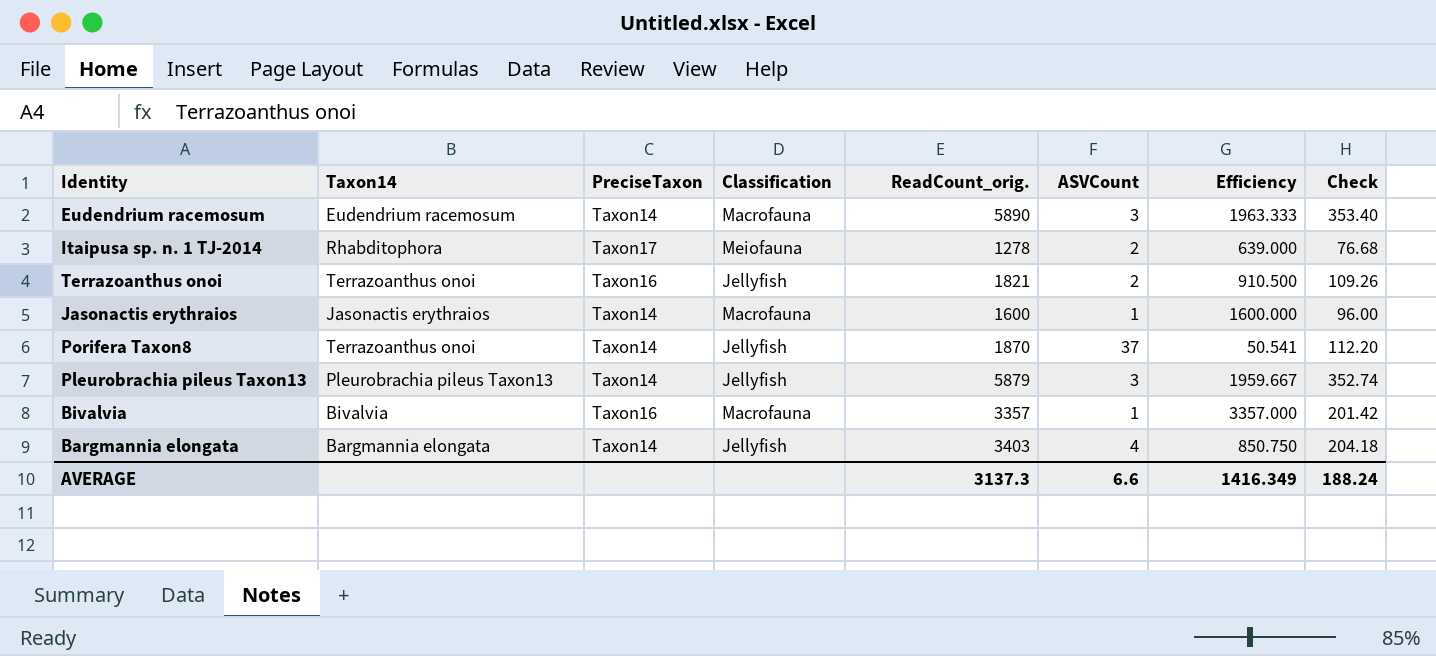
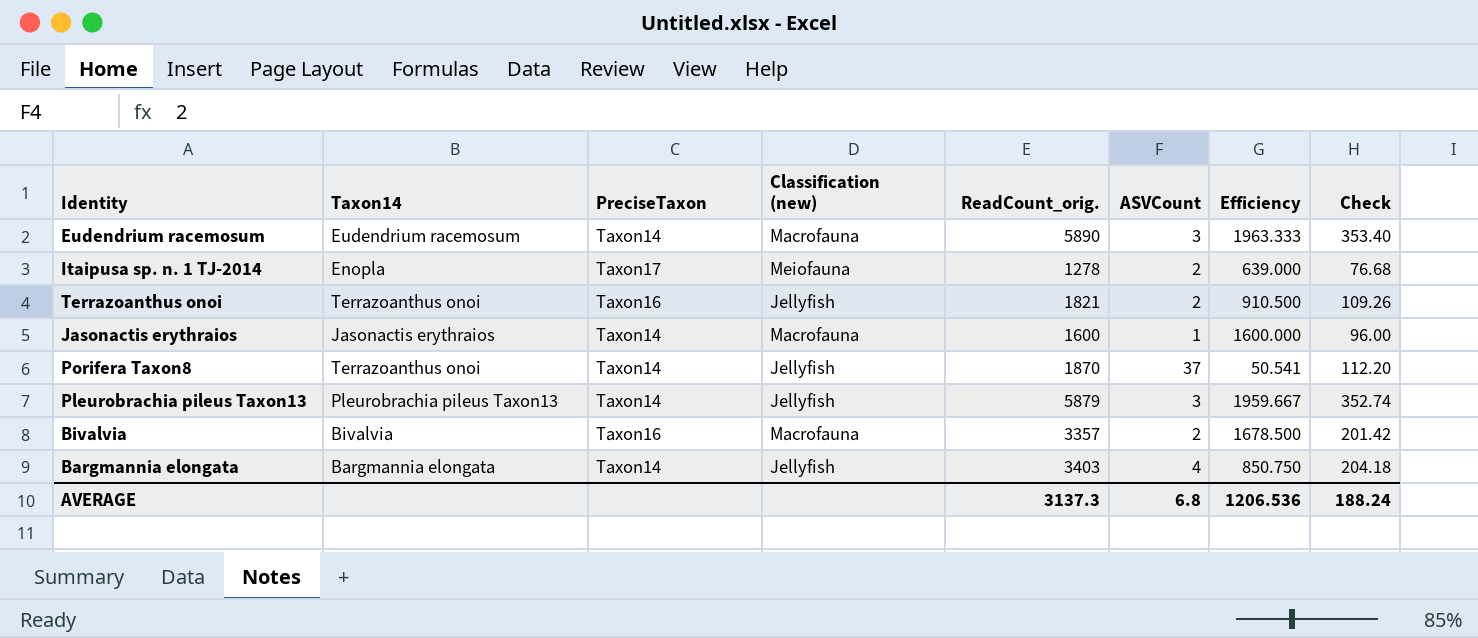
column name: Classification -> Classification (new)
Itaipusa sp. n. 1 TJ-2014 | Taxon14: Rhabditophora -> Enopla
Bivalvia | ASVCount: 1 -> 2
Bivalvia | Efficiency: 3357.000 -> 1678.500
AVERAGE | ASVCount: 6.6 -> 6.8
AVERAGE | Efficiency: 1416.349 -> 1206.536

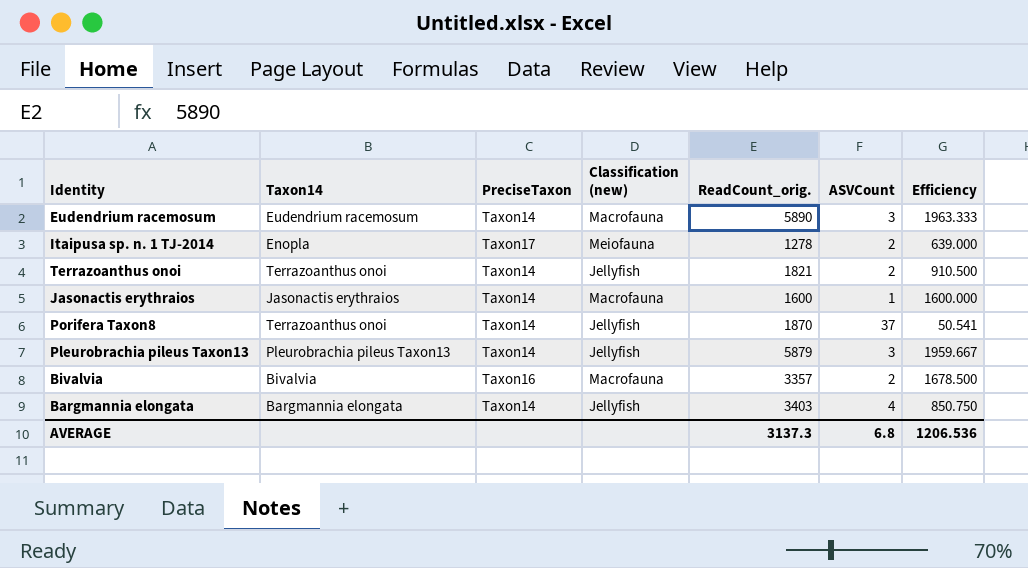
column Check | formula: [ReadCount_orig.] * 0.06 -> none
Terrazoanthus onoi | PreciseTaxon: Taxon16 -> Taxon14

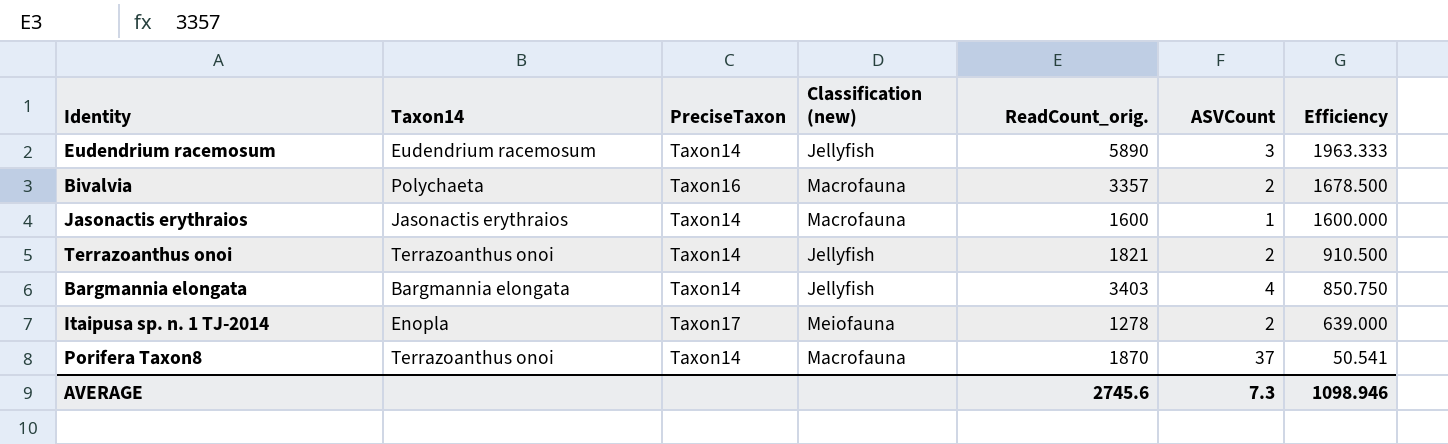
row order: none -> Efficiency descending
row Pleurobrachia pileus Taxon13: Pleurobrachia pileus Taxon13 | Taxon14 | Jellyfish | 5879 | 3 | 1959.667 -> none
Eudendrium racemosum | Classification (new): Macrofauna -> Jellyfish
Bivalvia | Taxon14: Bivalvia -> Polychaeta
Porifera Taxon8 | Classification (new): Jellyfish -> Macrofauna
AVERAGE | ReadCount_orig.: 3137.3 -> 2745.6
AVERAGE | ASVCount: 6.8 -> 7.3
AVERAGE | Efficiency: 1206.536 -> 1098.946

